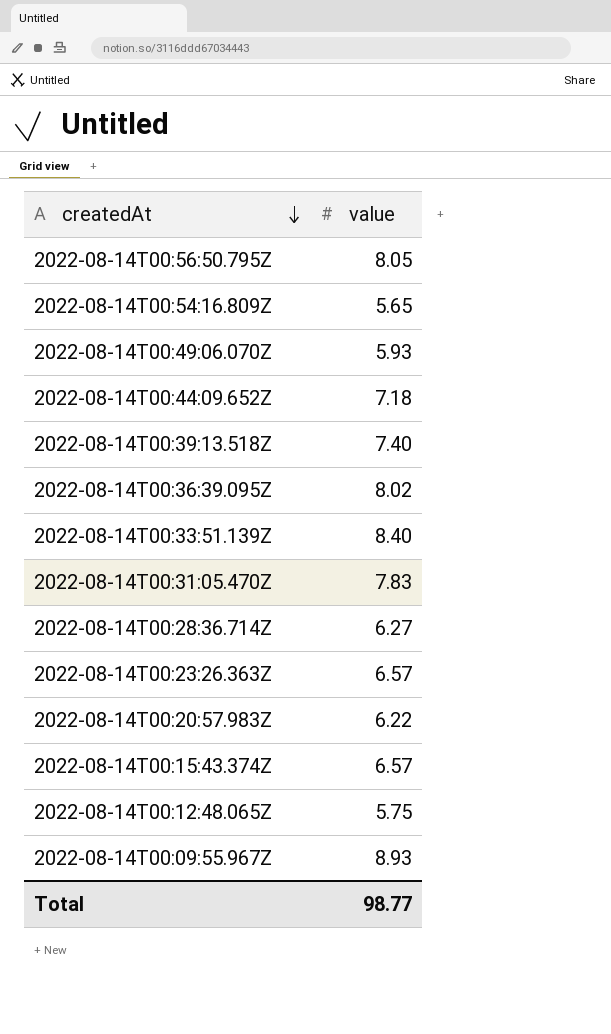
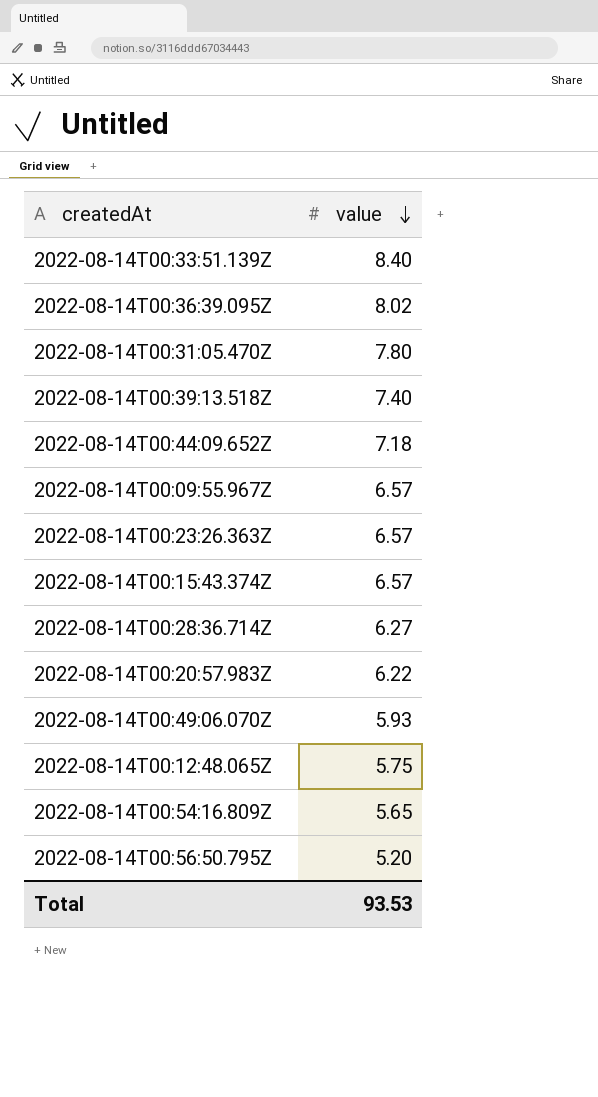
row order: createdAt descending -> value descending
2022-08-14T00:31:05.470Z | value: 7.83 -> 7.80
2022-08-14T00:09:55.967Z | value: 8.93 -> 6.57
2022-08-14T00:56:50.795Z | value: 8.05 -> 5.20
Total | value: 98.77 -> 93.53

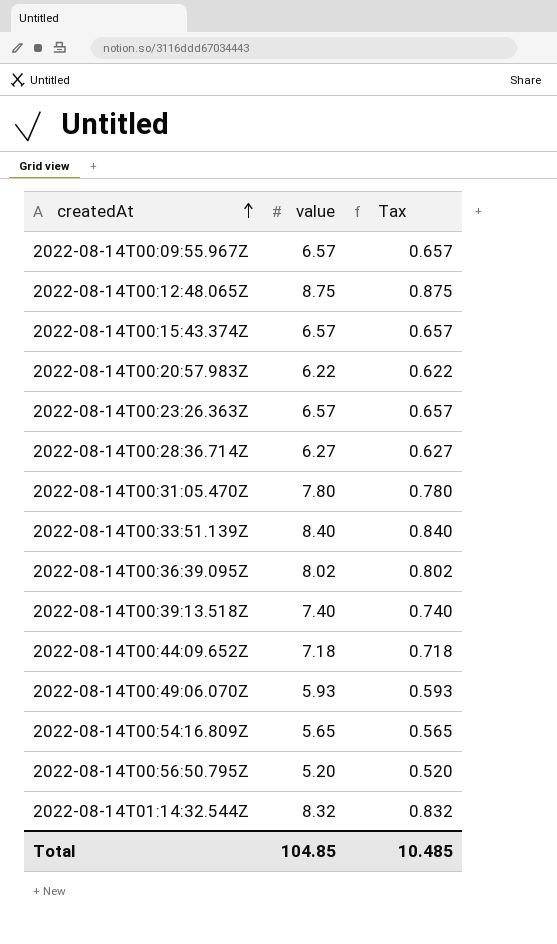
row order: value descending -> createdAt ascending
column Tax | formula: none -> [value] * 0.1
2022-08-14T00:12:48.065Z | value: 5.75 -> 8.75
row 2022-08-14T01:14:32.544Z: none -> 8.32 | 0.832
Total | value: 93.53 -> 104.85

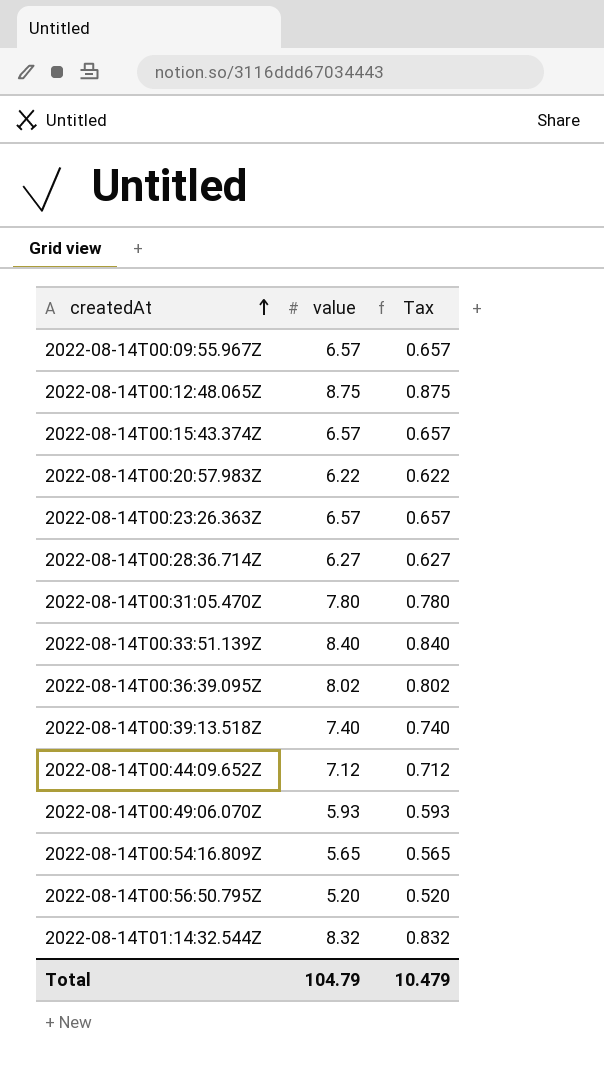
2022-08-14T00:44:09.652Z | value: 7.18 -> 7.12
2022-08-14T00:44:09.652Z | Tax: 0.718 -> 0.712
Total | value: 104.85 -> 104.79
Total | Tax: 10.485 -> 10.479

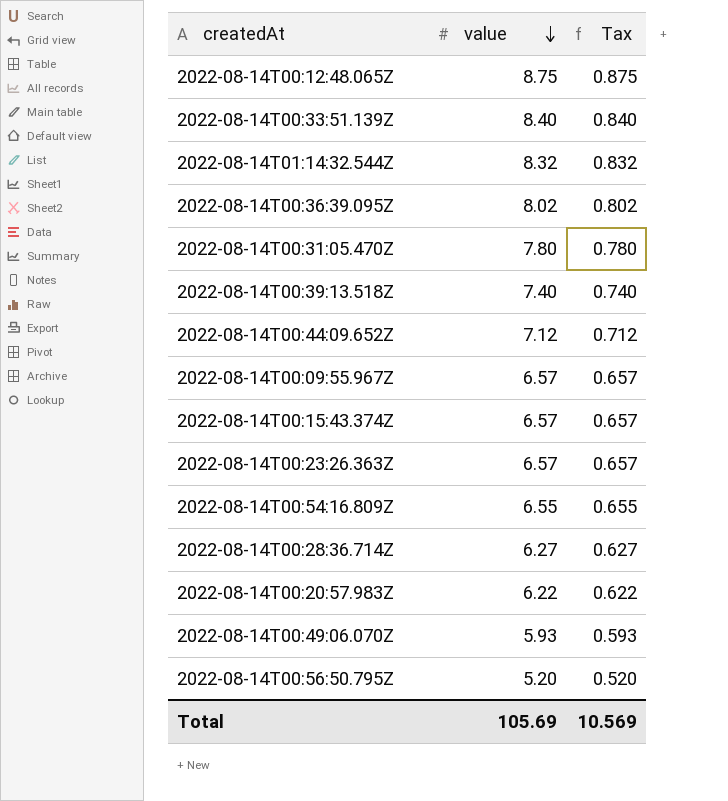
row order: createdAt ascending -> value descending
2022-08-14T00:54:16.809Z | value: 5.65 -> 6.55
2022-08-14T00:54:16.809Z | Tax: 0.565 -> 0.655
Total | value: 104.79 -> 105.69
Total | Tax: 10.479 -> 10.569

